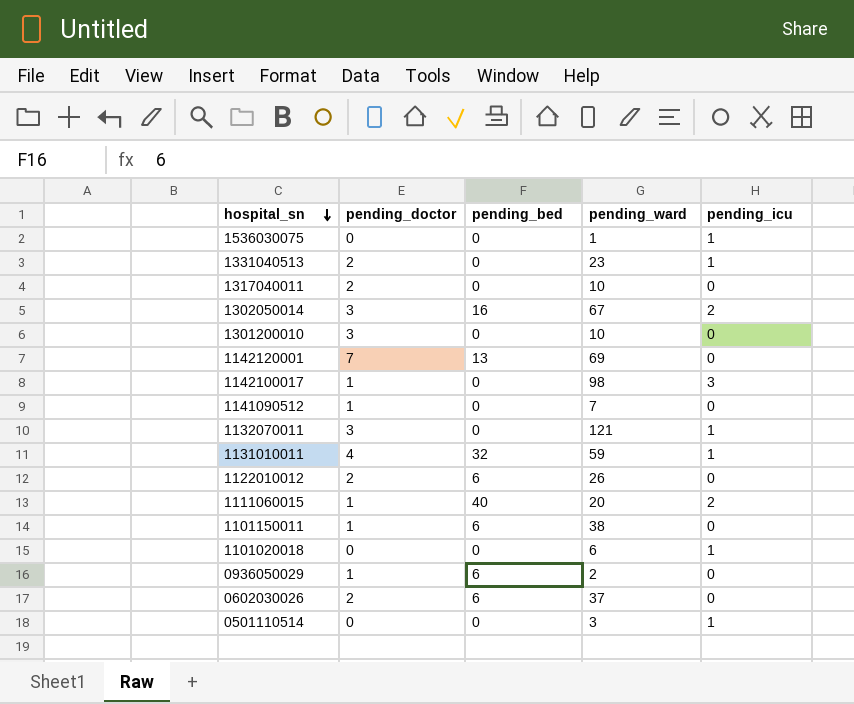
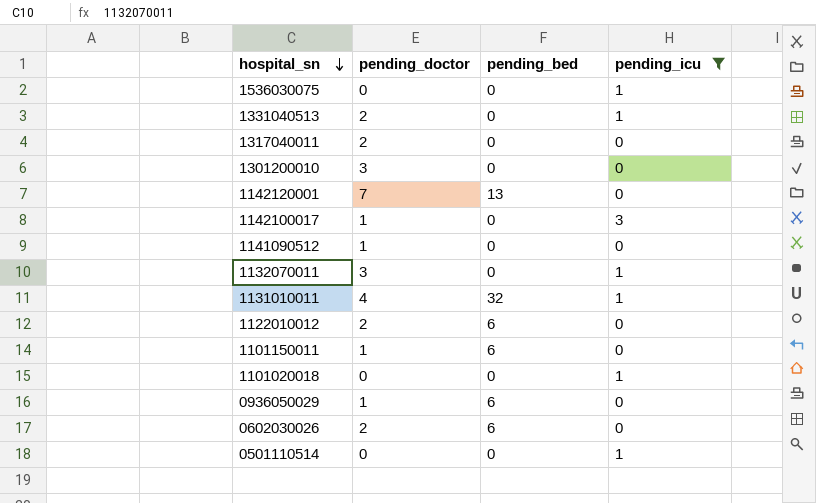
filter: none -> pending_icu != 2
column pending_ward | position: 4 -> none

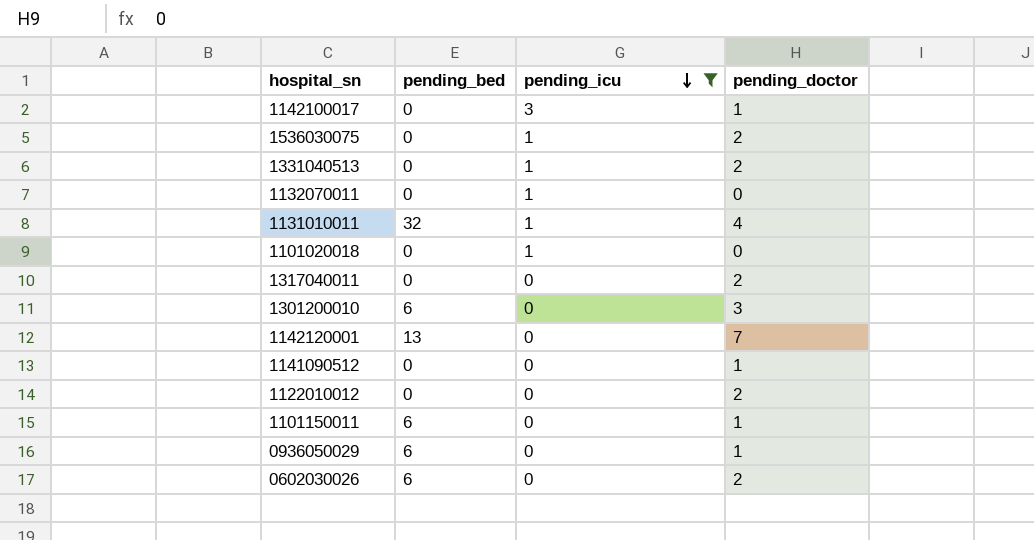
row order: hospital_sn descending -> pending_icu descending
column pending_doctor | position: 2 -> 4
row 0501110514: 0 | 0 | 1 -> none
1536030075 | pending_doctor: 0 -> 2
1132070011 | pending_doctor: 3 -> 0
1301200010 | pending_bed: 0 -> 6
1122010012 | pending_bed: 6 -> 0

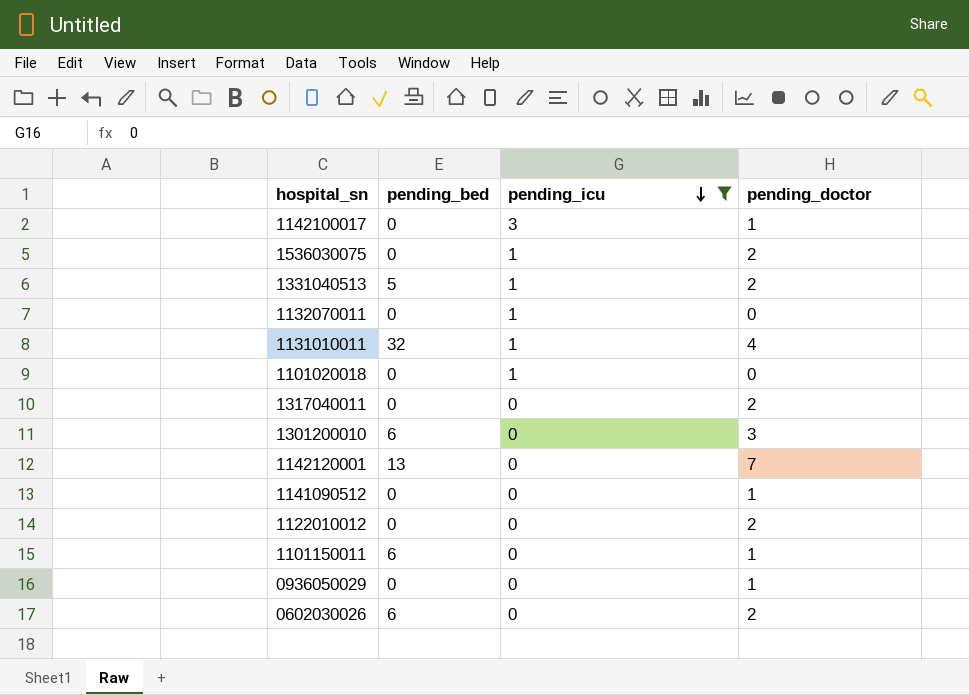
1331040513 | pending_bed: 0 -> 5
0936050029 | pending_bed: 6 -> 0

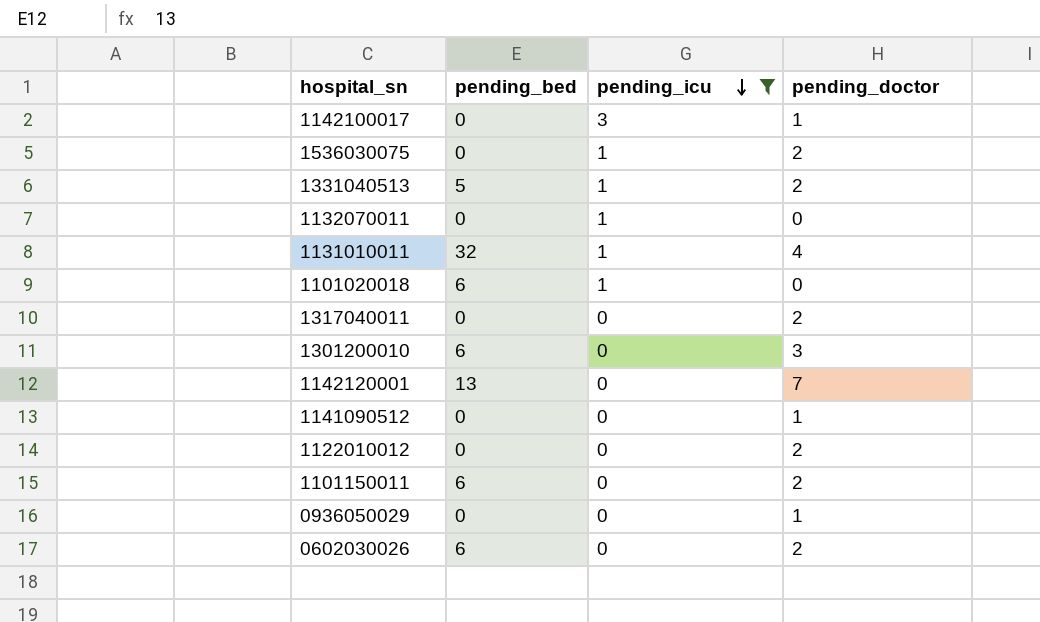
1101020018 | pending_bed: 0 -> 6
1101150011 | pending_doctor: 1 -> 2

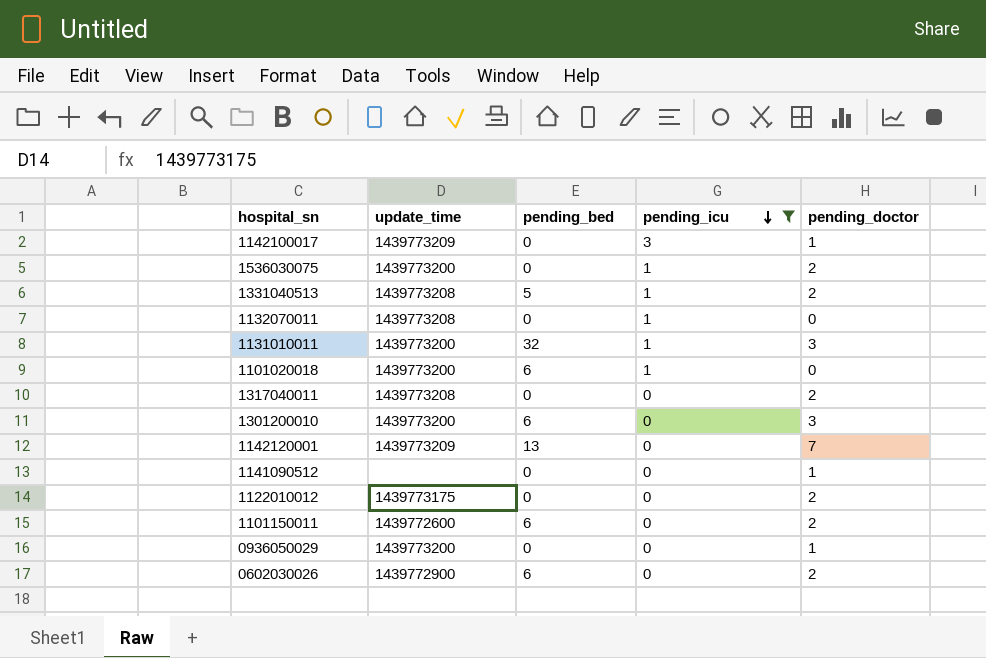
column update_time | position: none -> 2
1131010011 | pending_doctor: 4 -> 3

